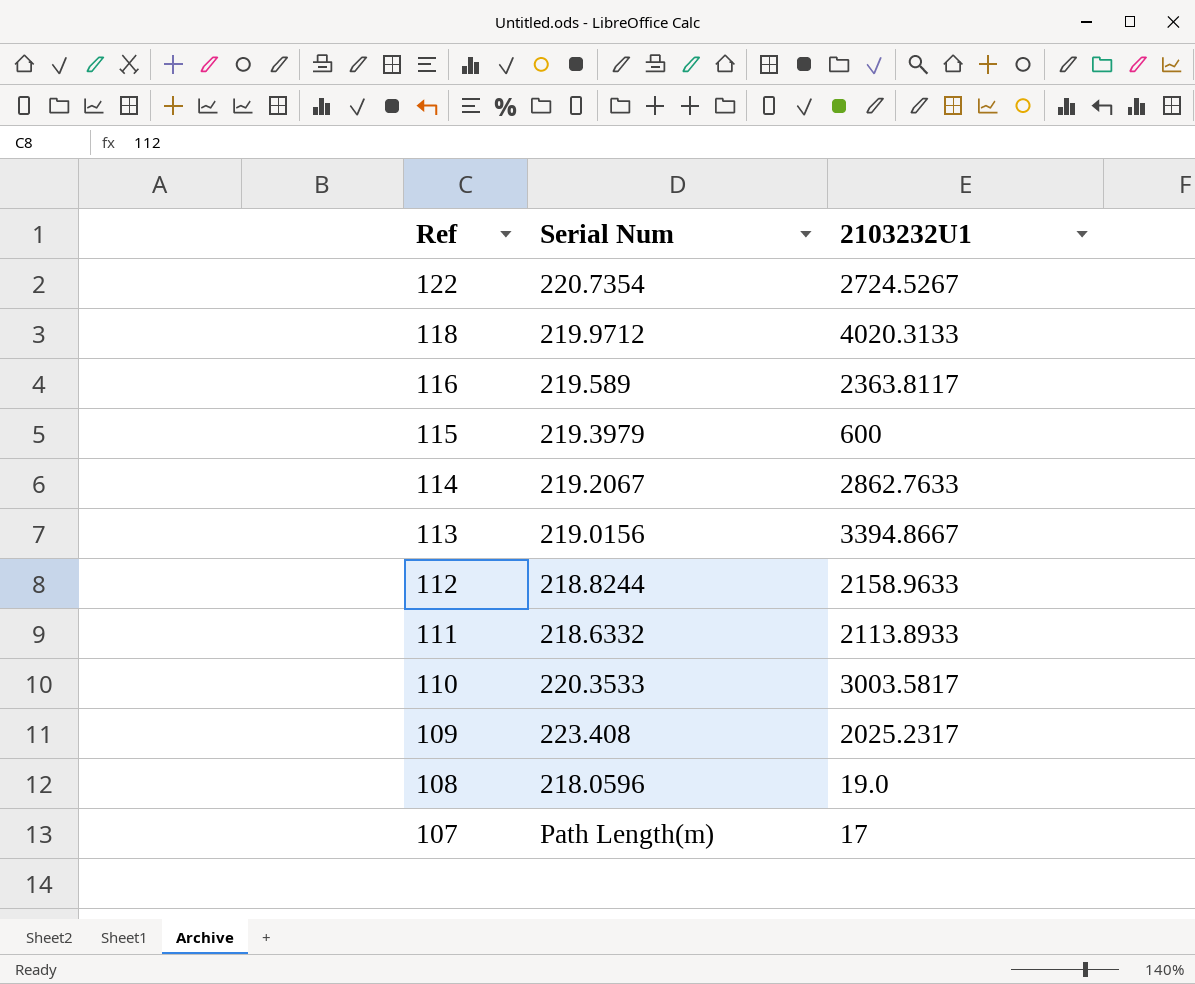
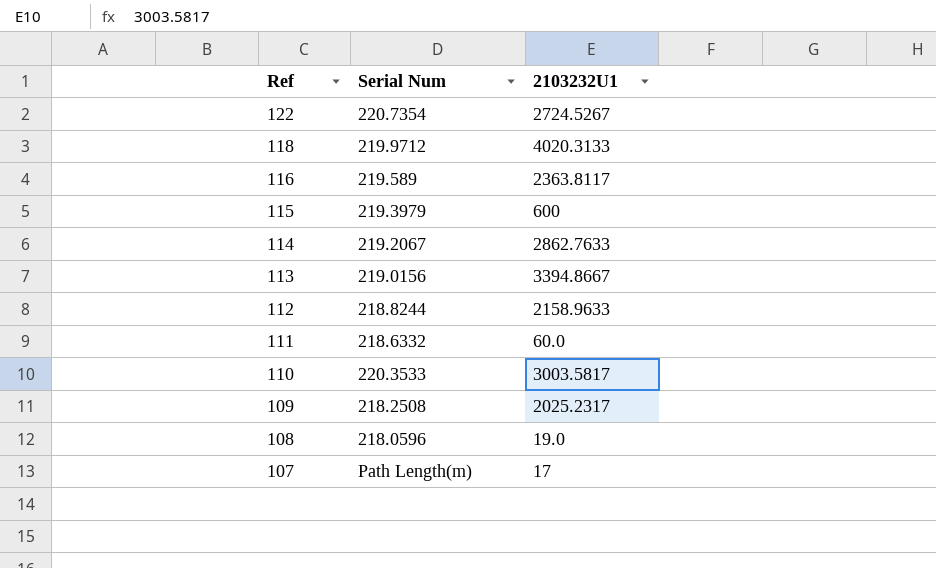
111 | 2103232U1: 2113.8933 -> 60.0
109 | Serial Num: 223.408 -> 218.2508

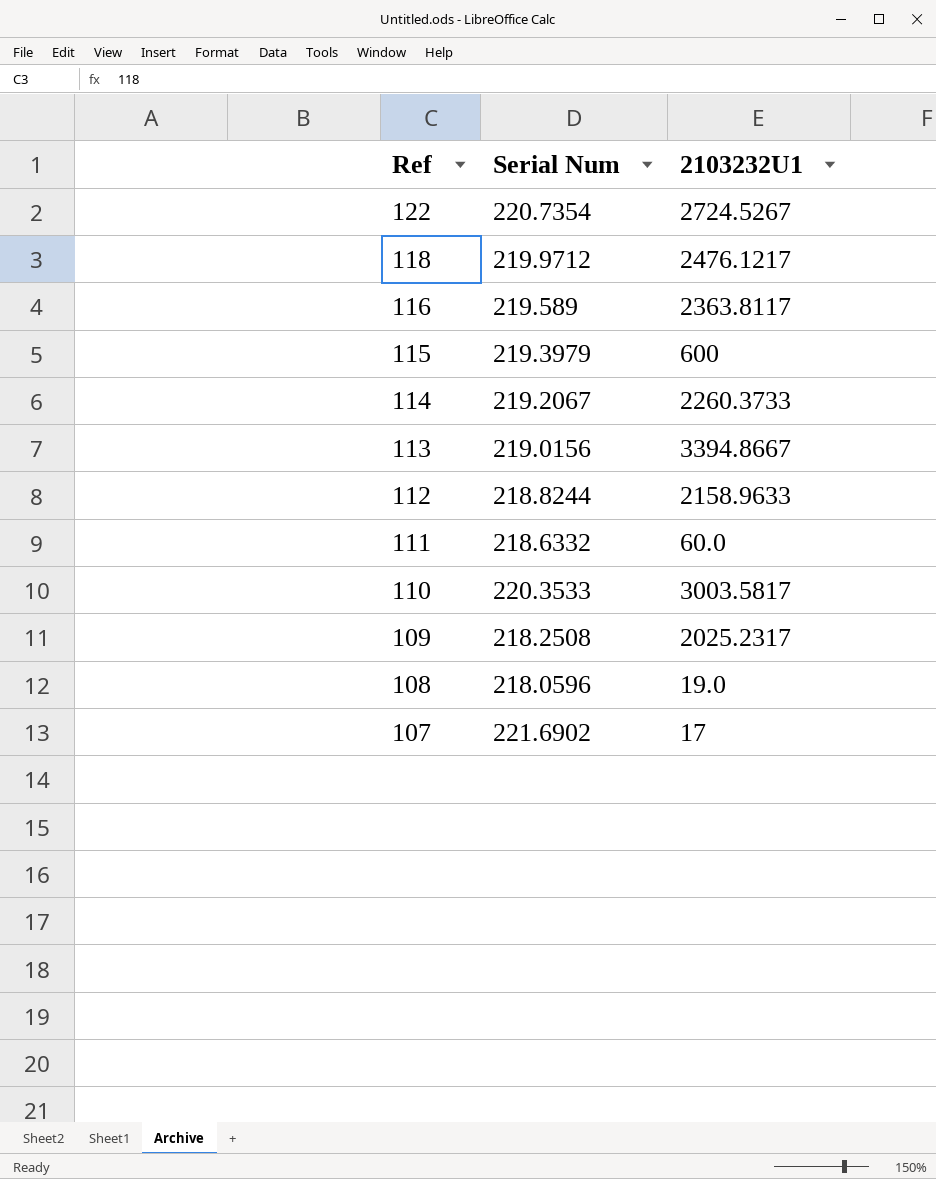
118 | 2103232U1: 4020.3133 -> 2476.1217
114 | 2103232U1: 2862.7633 -> 2260.3733
107 | Serial Num: Path Length(m) -> 221.6902

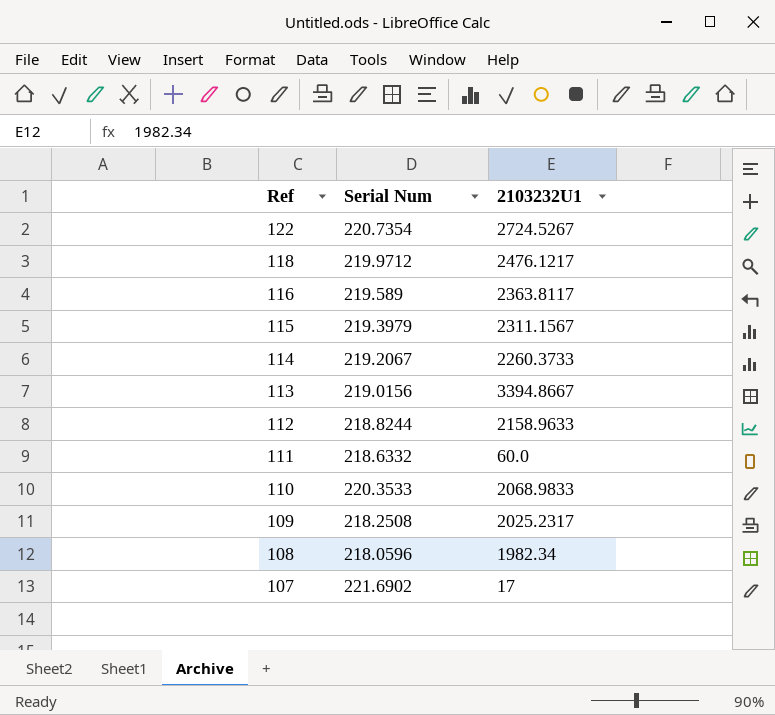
115 | 2103232U1: 600 -> 2311.1567
110 | 2103232U1: 3003.5817 -> 2068.9833
108 | 2103232U1: 19.0 -> 1982.34

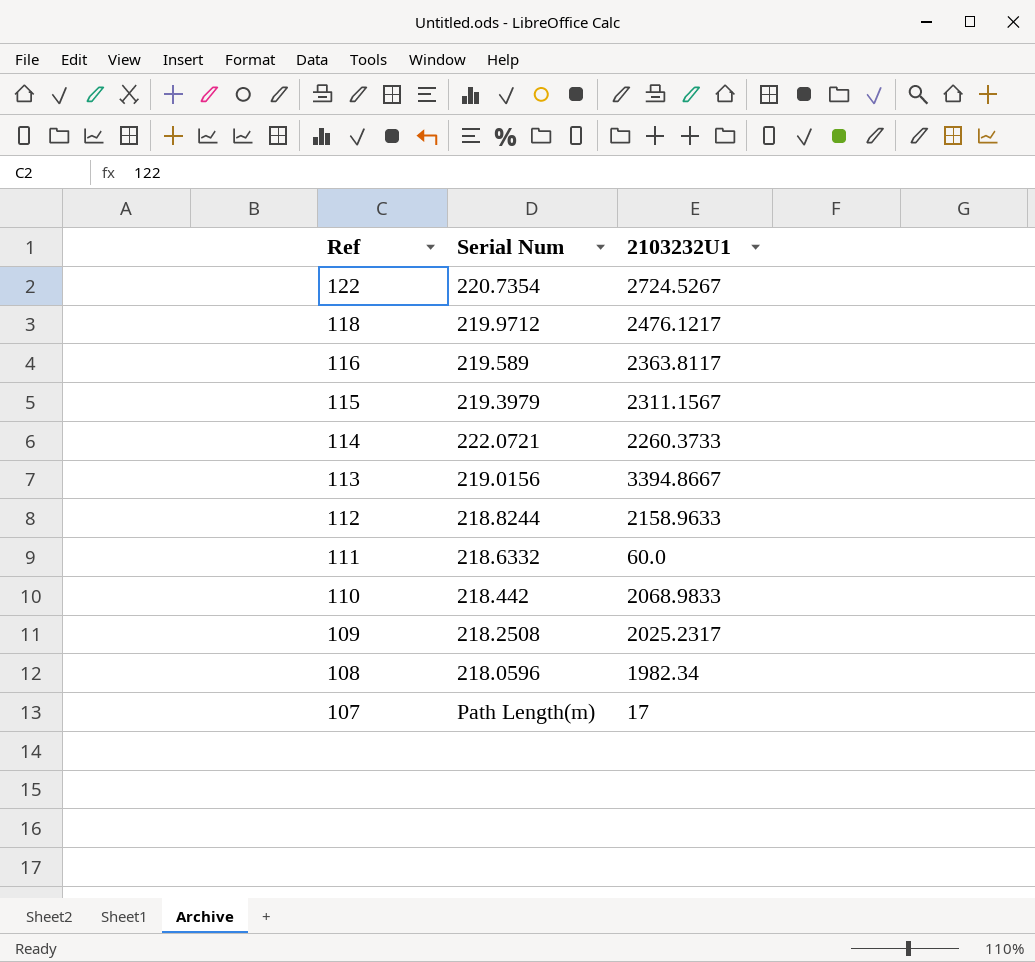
114 | Serial Num: 219.2067 -> 222.0721
110 | Serial Num: 220.3533 -> 218.442
107 | Serial Num: 221.6902 -> Path Length(m)

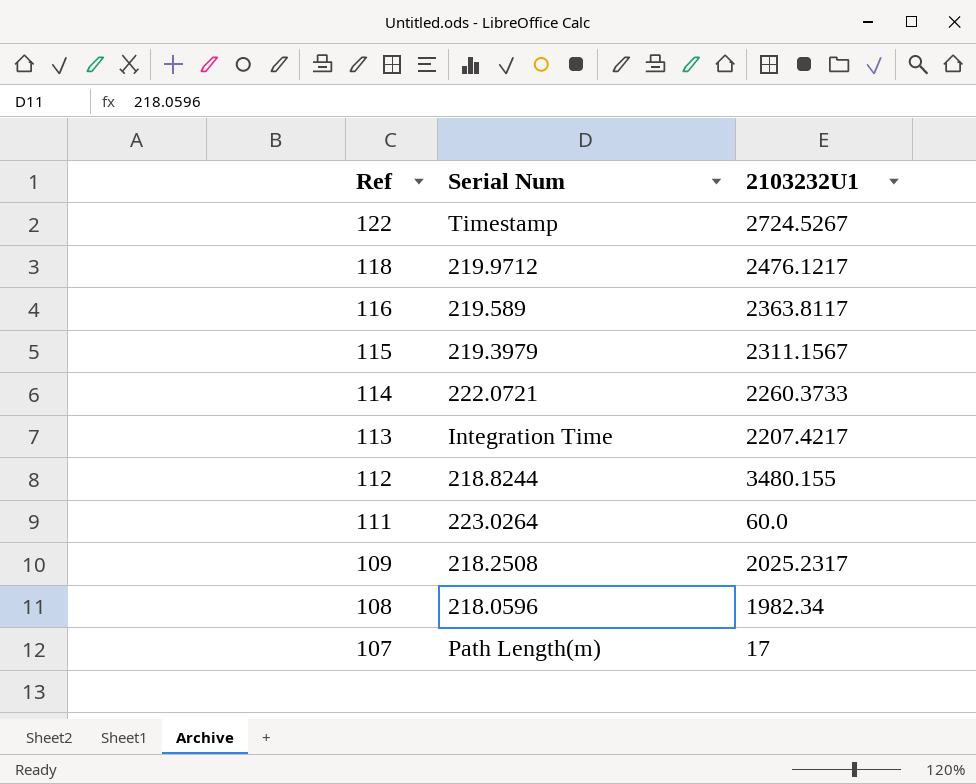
row 110: 218.442 | 2068.9833 -> none
122 | Serial Num: 220.7354 -> Timestamp
113 | Serial Num: 219.0156 -> Integration Time
113 | 2103232U1: 3394.8667 -> 2207.4217
112 | 2103232U1: 2158.9633 -> 3480.155
111 | Serial Num: 218.6332 -> 223.0264

